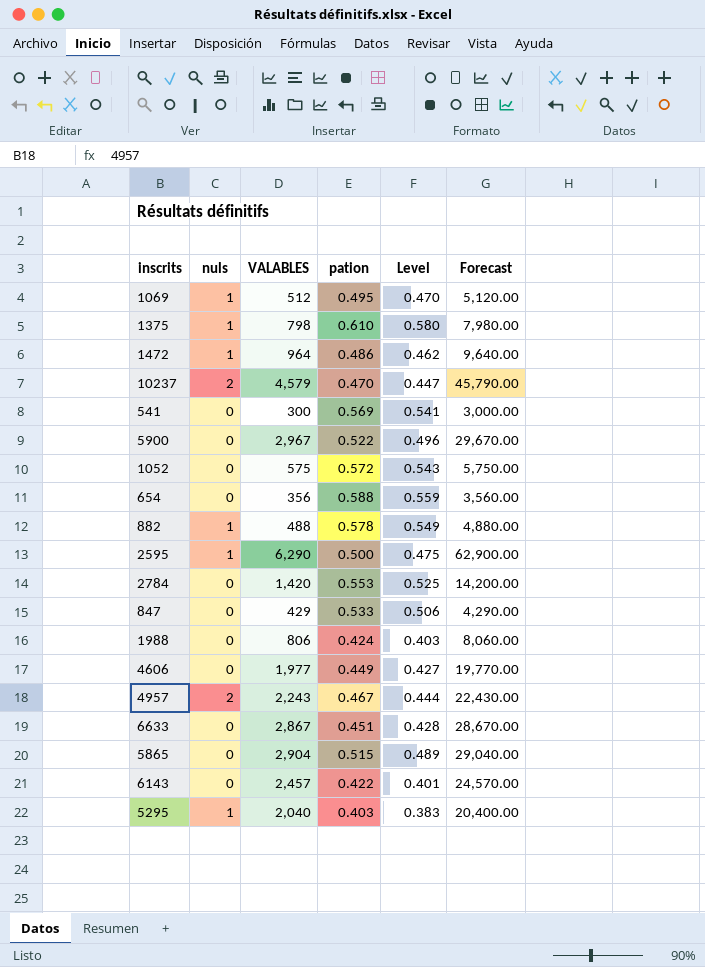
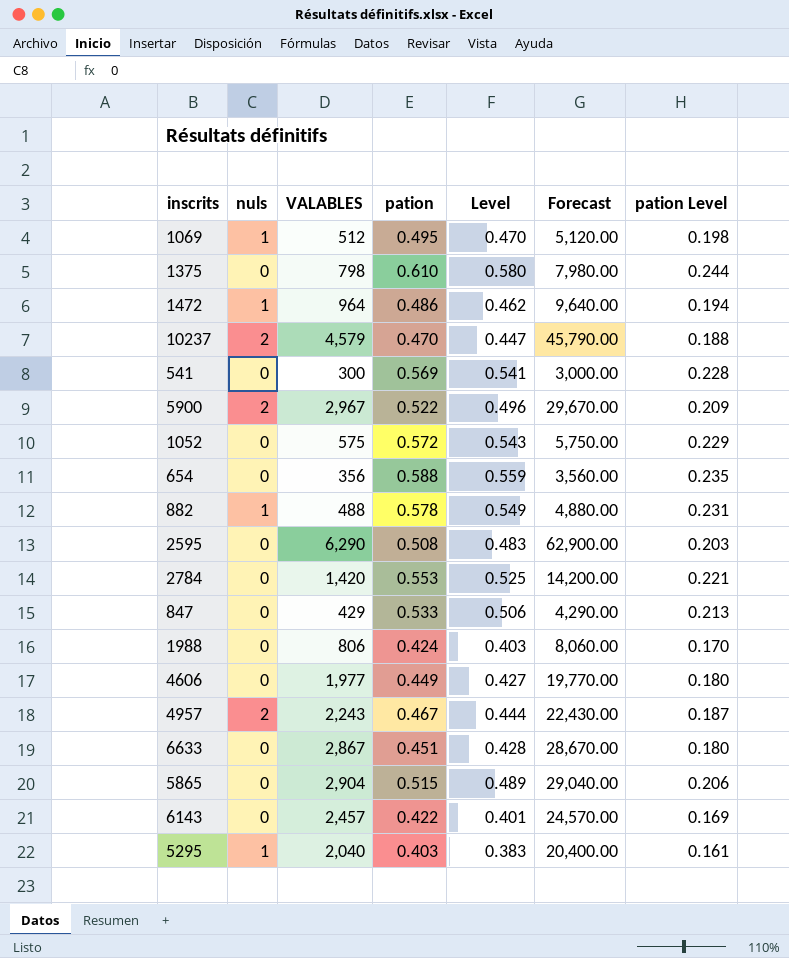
column pation Level | formula: none -> [pation] * 0.4
1375 | nuls: 1 -> 0
5900 | nuls: 0 -> 2
2595 | nuls: 1 -> 0
2595 | pation: 0.500 -> 0.508
2595 | Level: 0.475 -> 0.483

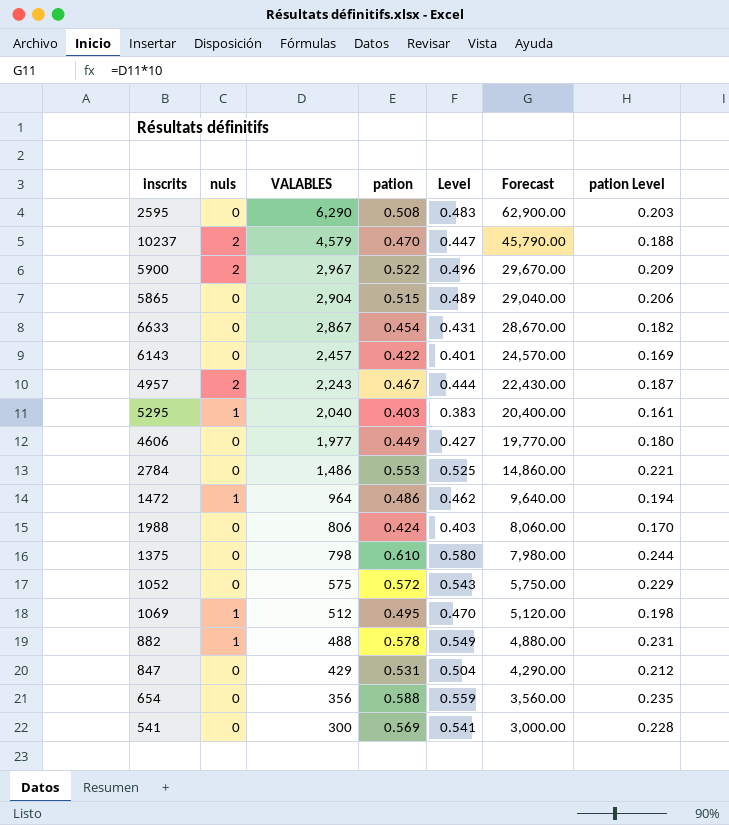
row order: none -> VALABLES descending
6633 | pation: 0.451 -> 0.454
6633 | Level: 0.428 -> 0.431
6633 | pation Level: 0.180 -> 0.182
2784 | VALABLES: 1,420 -> 1,486
2784 | Forecast: 14,200.00 -> 14,860.00
847 | pation: 0.533 -> 0.531
847 | Level: 0.506 -> 0.504
847 | pation Level: 0.213 -> 0.212

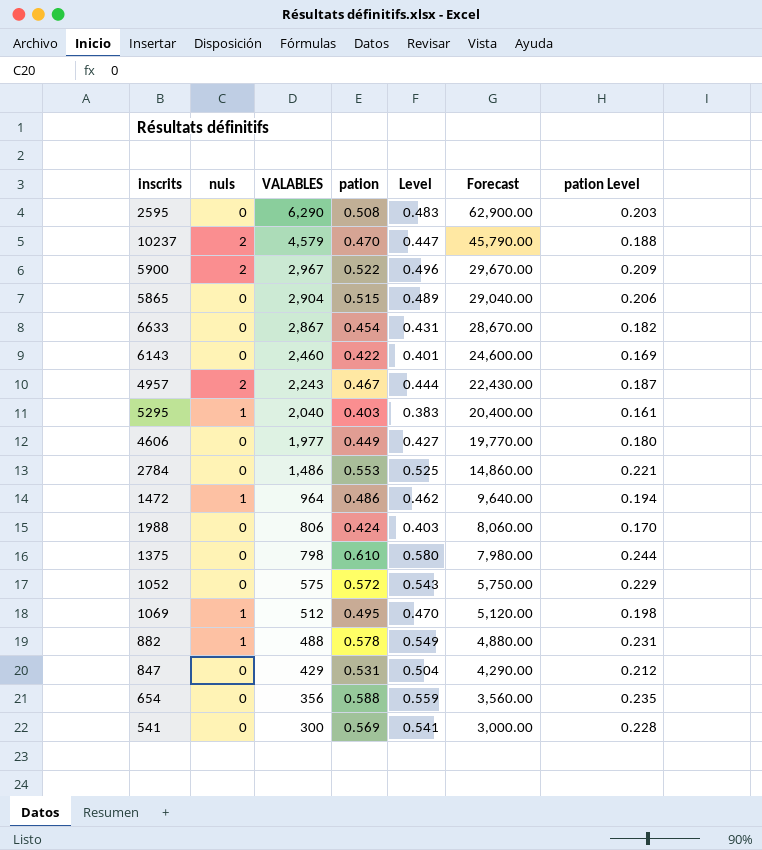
6143 | VALABLES: 2,457 -> 2,460
6143 | Forecast: 24,570.00 -> 24,600.00

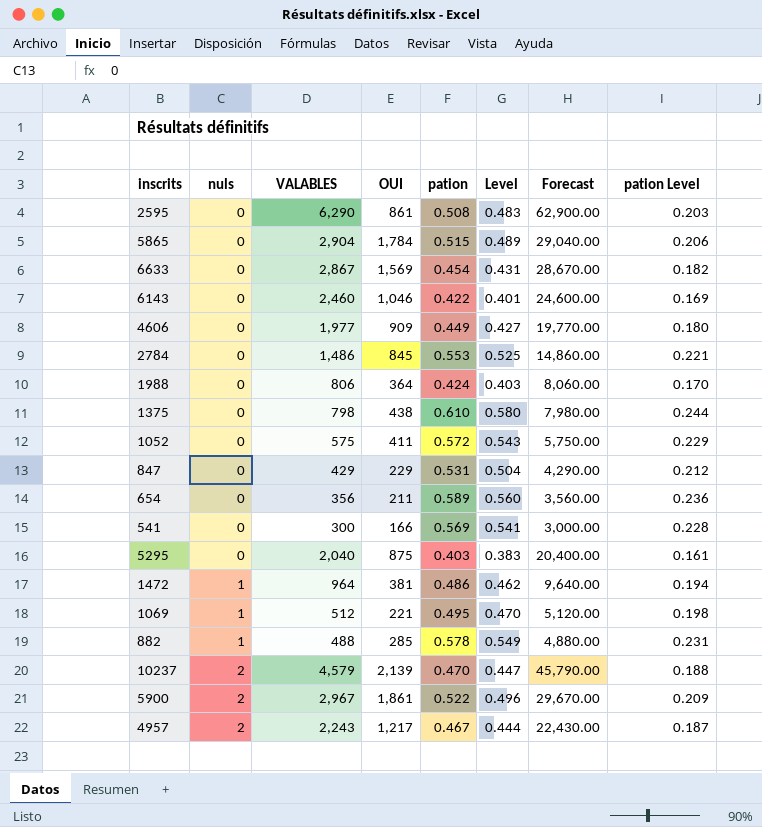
row order: VALABLES descending -> nuls ascending
column OUI | position: none -> 4
654 | pation: 0.588 -> 0.589
654 | Level: 0.559 -> 0.560
654 | pation Level: 0.235 -> 0.236
5295 | nuls: 1 -> 0

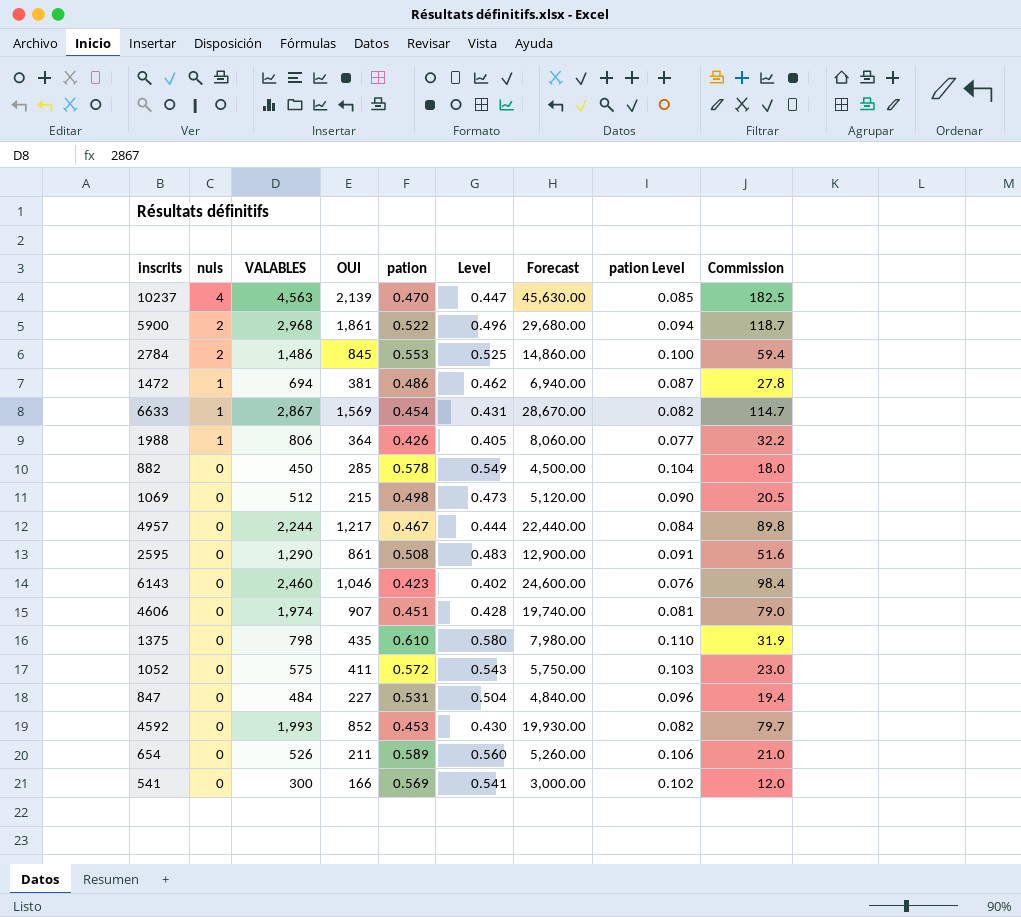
row order: nuls ascending -> nuls descending
column pation Level | formula: [pation] * 0.4 -> [pation] * 0.18
column Commission | formula: none -> [VALABLES] * 0.04
row 5865: 0 | 2,904 | 1,784 | 0.515 | 0.489 | 29,040.00 | 0.206 -> none
row 5295: 0 | 2,040 | 875 | 0.403 | 0.383 | 20,400.00 | 0.161 -> none
10237 | nuls: 2 -> 4
10237 | VALABLES: 4,579 -> 4,563
10237 | Forecast: 45,790.00 -> 45,630.00
5900 | VALABLES: 2,967 -> 2,968
5900 | Forecast: 29,670.00 -> 29,680.00
2784 | nuls: 0 -> 2
1472 | VALABLES: 964 -> 694
1472 | Forecast: 9,640.00 -> 6,940.00
6633 | nuls: 0 -> 1
1988 | nuls: 0 -> 1
1988 | pation: 0.424 -> 0.426
1988 | Level: 0.403 -> 0.405
882 | nuls: 1 -> 0
882 | VALABLES: 488 -> 450
882 | Forecast: 4,880.00 -> 4,500.00
1069 | nuls: 1 -> 0
1069 | OUI: 221 -> 215
1069 | pation: 0.495 -> 0.498
1069 | Level: 0.470 -> 0.473
4957 | nuls: 2 -> 0
4957 | VALABLES: 2,243 -> 2,244
4957 | Forecast: 22,430.00 -> 22,440.00
2595 | VALABLES: 6,290 -> 1,290
2595 | Forecast: 62,900.00 -> 12,900.00
6143 | pation: 0.422 -> 0.423
6143 | Level: 0.401 -> 0.402
4606 | VALABLES: 1,977 -> 1,974
4606 | OUI: 909 -> 907
4606 | pation: 0.449 -> 0.451
4606 | Level: 0.427 -> 0.428
4606 | Forecast: 19,770.00 -> 19,740.00
1375 | OUI: 438 -> 435
847 | VALABLES: 429 -> 484
847 | OUI: 229 -> 227
847 | Forecast: 4,290.00 -> 4,840.00
row 4592: none -> 0 | 1,993 | 852 | 0.453 | 0.430 | 19,930.00 | 0.082 | 79.7
654 | VALABLES: 356 -> 526
654 | Forecast: 3,560.00 -> 5,260.00

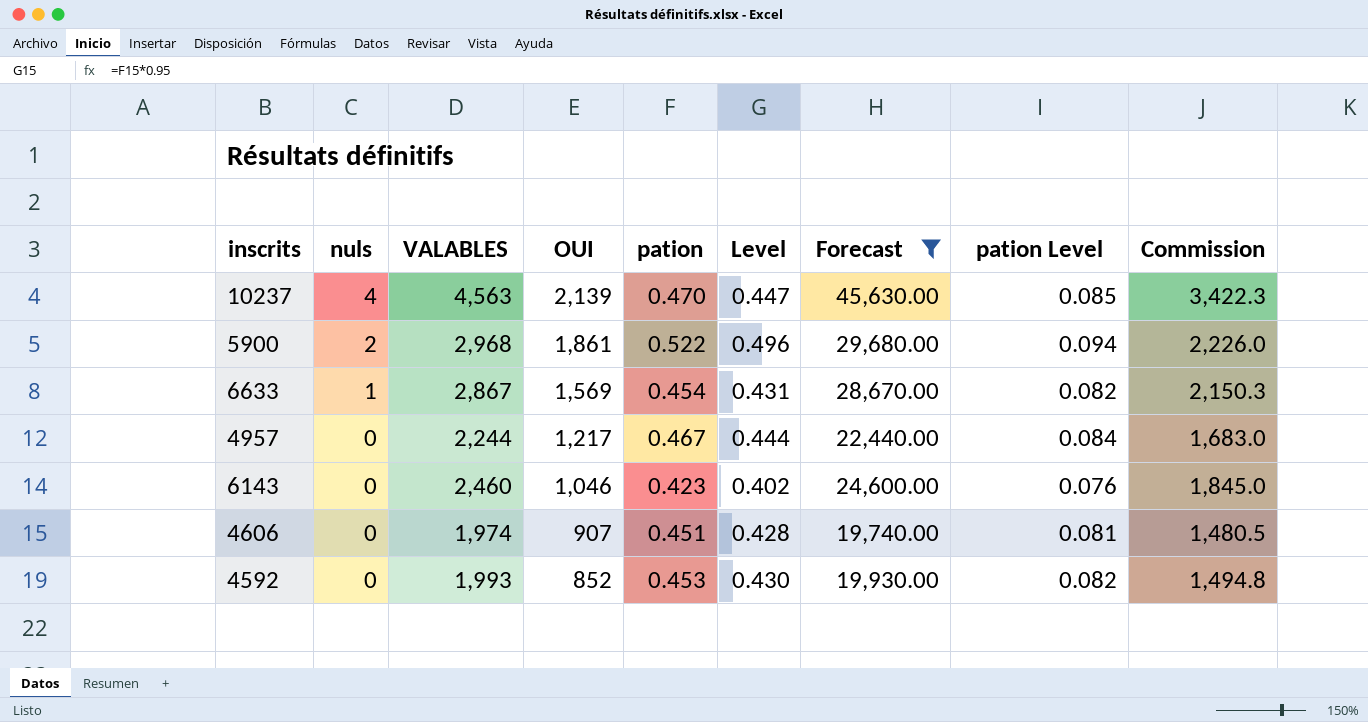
filter: none -> Forecast >= 19,740.00
column Commission | formula: [VALABLES] * 0.04 -> [VALABLES] * 0.75

